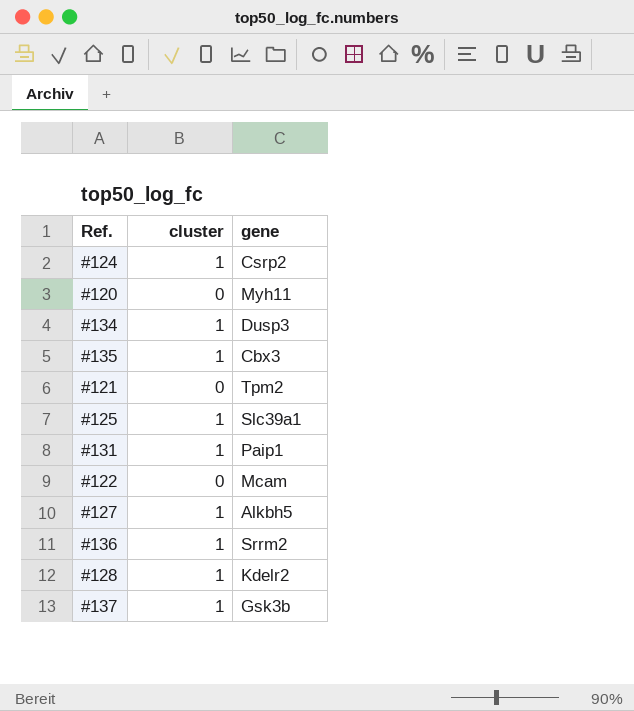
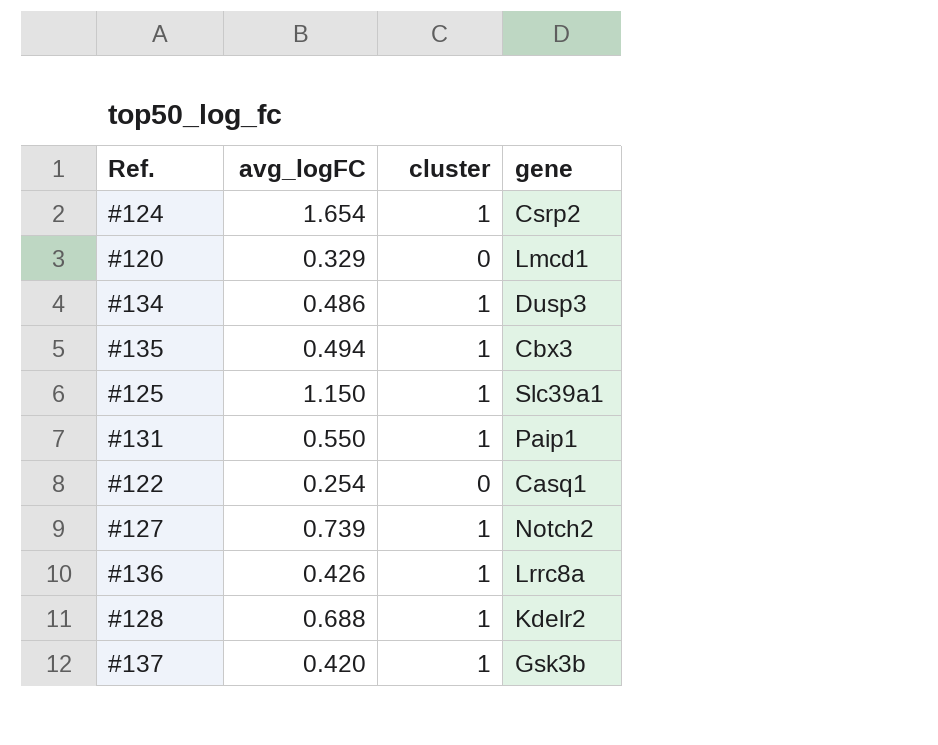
column avg_logFC | position: none -> 2
row #121: 0 | Tpm2 -> none
#120 | gene: Myh11 -> Lmcd1
#122 | gene: Mcam -> Casq1
#127 | gene: Alkbh5 -> Notch2
#136 | gene: Srrm2 -> Lrrc8a

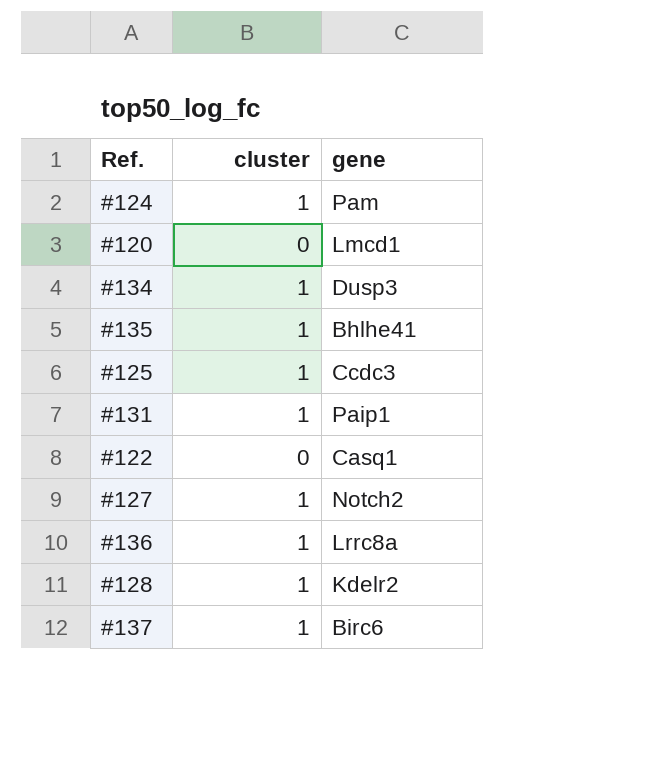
column avg_logFC | position: 2 -> none
#124 | gene: Csrp2 -> Pam
#135 | gene: Cbx3 -> Bhlhe41
#125 | gene: Slc39a1 -> Ccdc3
#137 | gene: Gsk3b -> Birc6

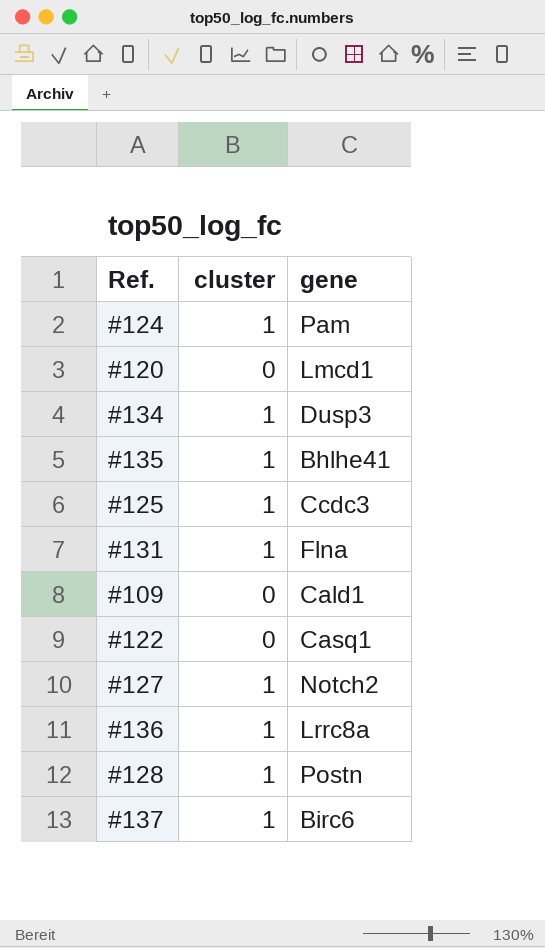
#131 | gene: Paip1 -> Flna
row #109: none -> 0 | Cald1
#128 | gene: Kdelr2 -> Postn

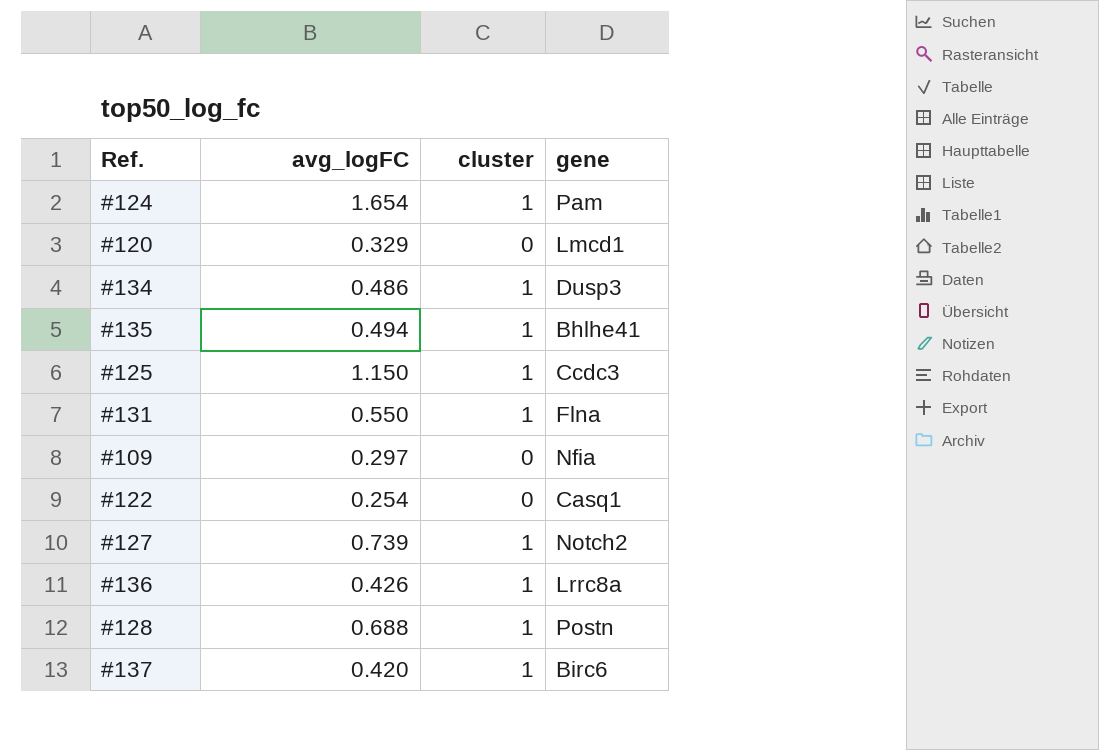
column avg_logFC | position: none -> 2
#109 | gene: Cald1 -> Nfia

